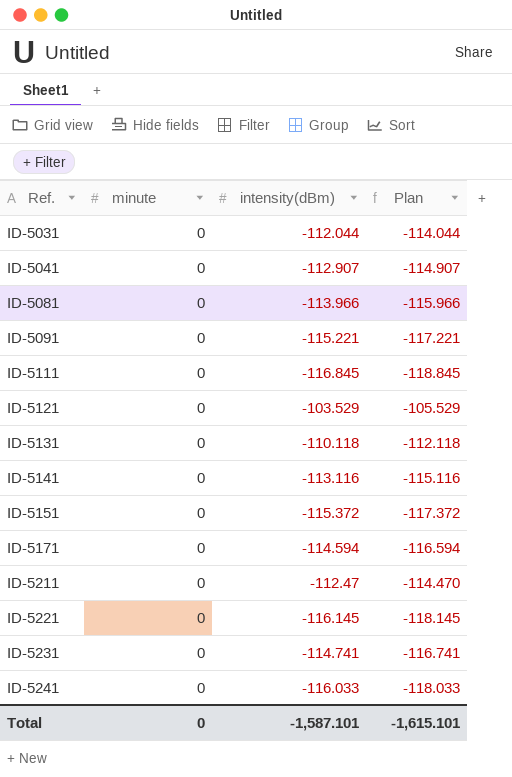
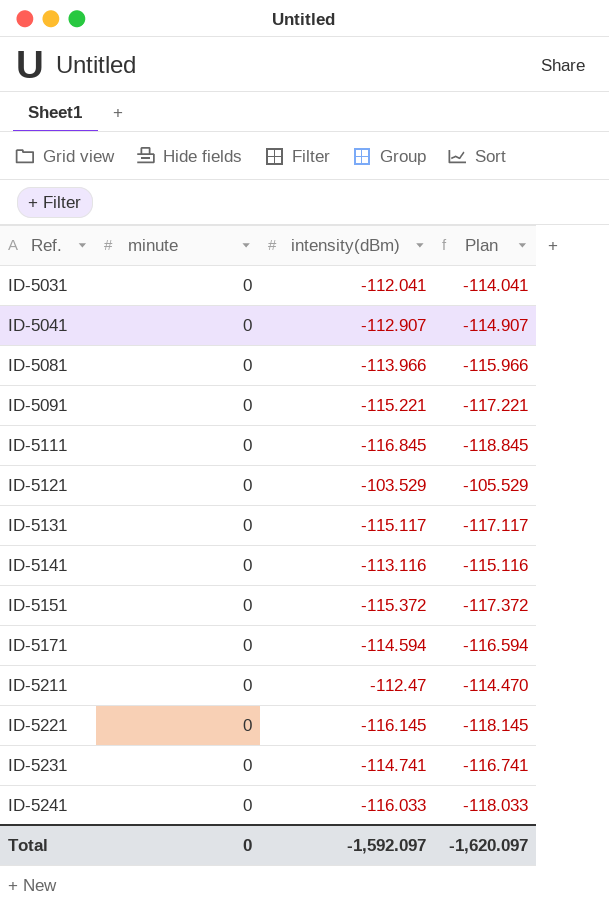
ID-5031 | intensity(dBm): -112.044 -> -112.041
ID-5031 | Plan: -114.044 -> -114.041
ID-5131 | intensity(dBm): -110.118 -> -115.117
ID-5131 | Plan: -112.118 -> -117.117
Total | intensity(dBm): -1,587.101 -> -1,592.097
Total | Plan: -1,615.101 -> -1,620.097

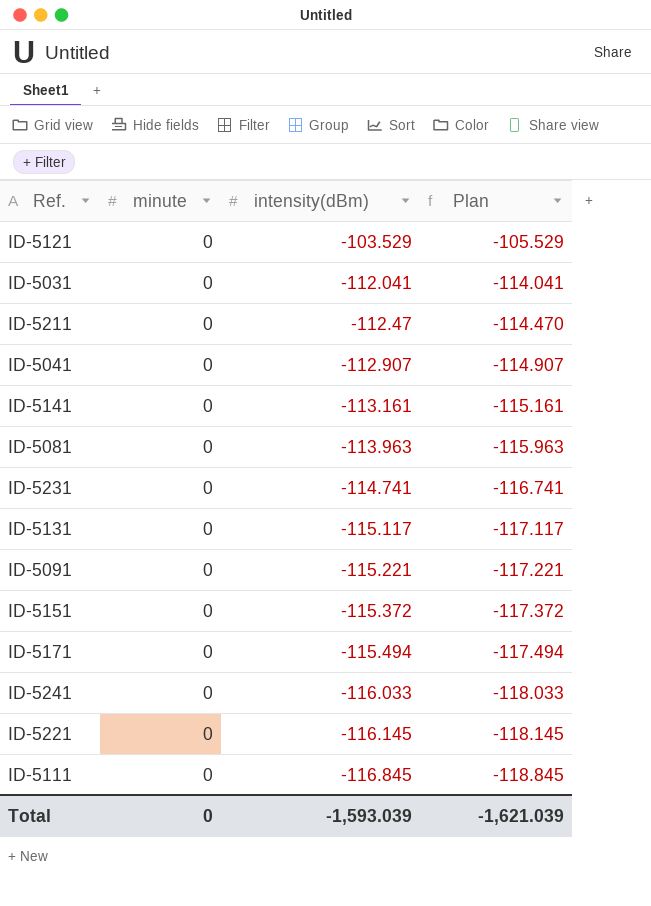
row order: Ref. ascending -> intensity(dBm) descending
ID-5141 | intensity(dBm): -113.116 -> -113.161
ID-5141 | Plan: -115.116 -> -115.161
ID-5081 | intensity(dBm): -113.966 -> -113.963
ID-5081 | Plan: -115.966 -> -115.963
ID-5171 | intensity(dBm): -114.594 -> -115.494
ID-5171 | Plan: -116.594 -> -117.494
Total | intensity(dBm): -1,592.097 -> -1,593.039
Total | Plan: -1,620.097 -> -1,621.039

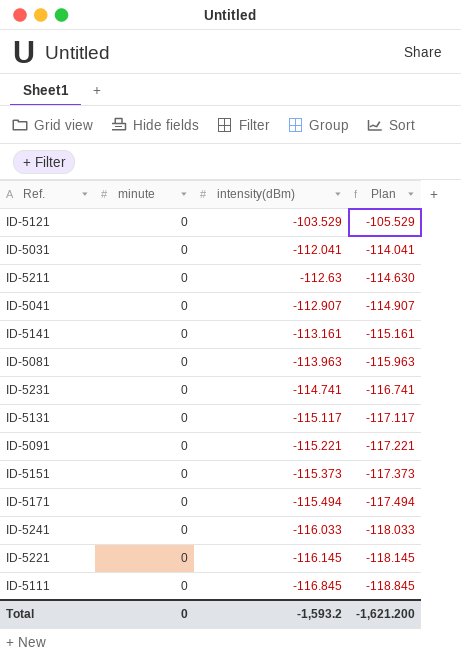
ID-5211 | intensity(dBm): -112.47 -> -112.63
ID-5211 | Plan: -114.470 -> -114.630
ID-5151 | intensity(dBm): -115.372 -> -115.373
ID-5151 | Plan: -117.372 -> -117.373
Total | intensity(dBm): -1,593.039 -> -1,593.2
Total | Plan: -1,621.039 -> -1,621.200

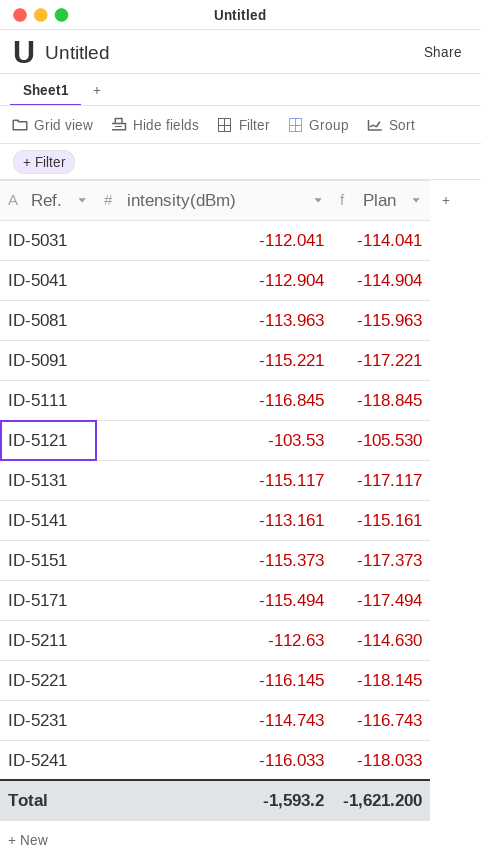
row order: intensity(dBm) descending -> Ref. ascending
column minute | position: 2 -> none
ID-5041 | intensity(dBm): -112.907 -> -112.904
ID-5041 | Plan: -114.907 -> -114.904
ID-5121 | intensity(dBm): -103.529 -> -103.53
ID-5121 | Plan: -105.529 -> -105.530
ID-5231 | intensity(dBm): -114.741 -> -114.743
ID-5231 | Plan: -116.741 -> -116.743

